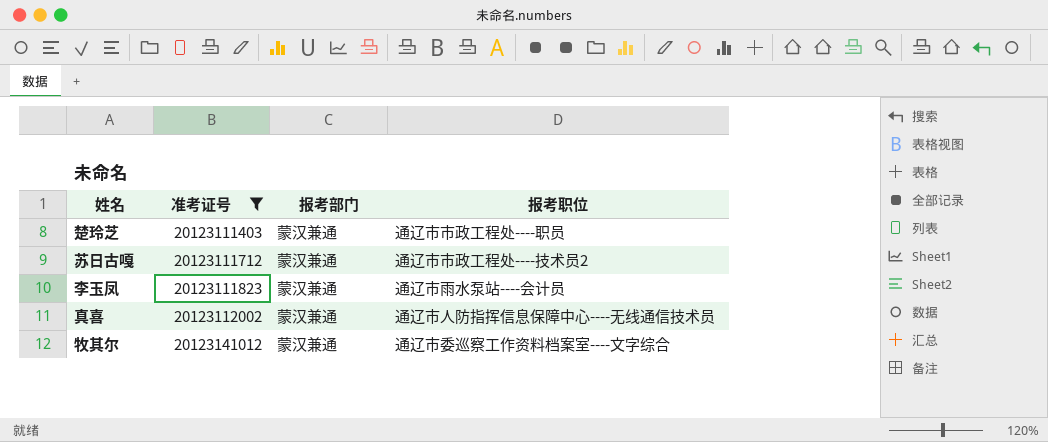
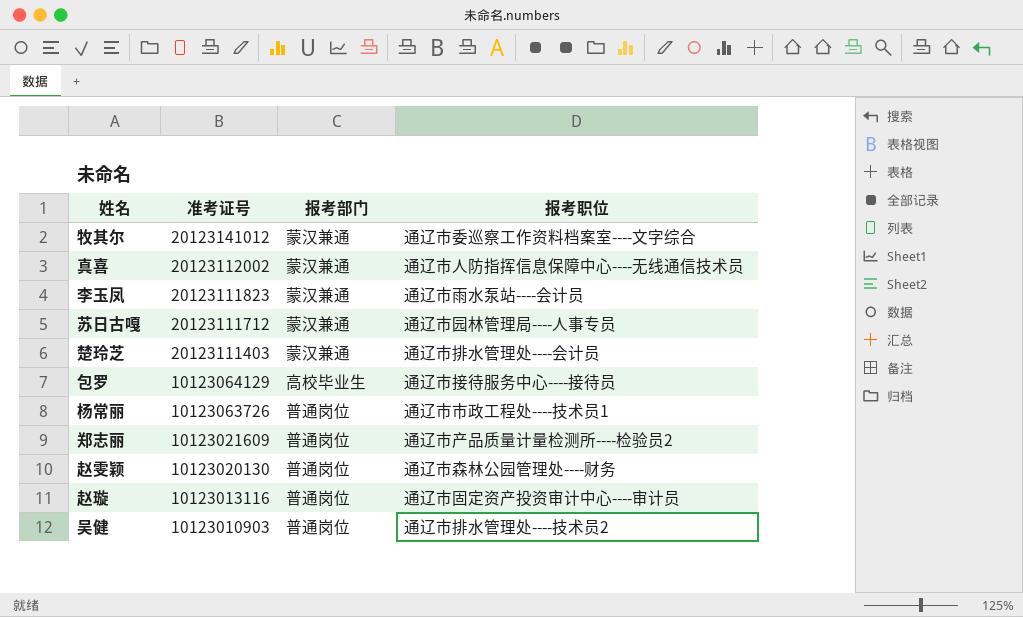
filter: 准考证号 >= 20123111403 -> none
row order: 准考证号 ascending -> 准考证号 descending
苏日古嘎 | 报考职位: 通辽市市政工程处----技术员2 -> 通辽市园林管理局----人事专员
楚玲芝 | 报考职位: 通辽市市政工程处----职员 -> 通辽市排水管理处----会计员

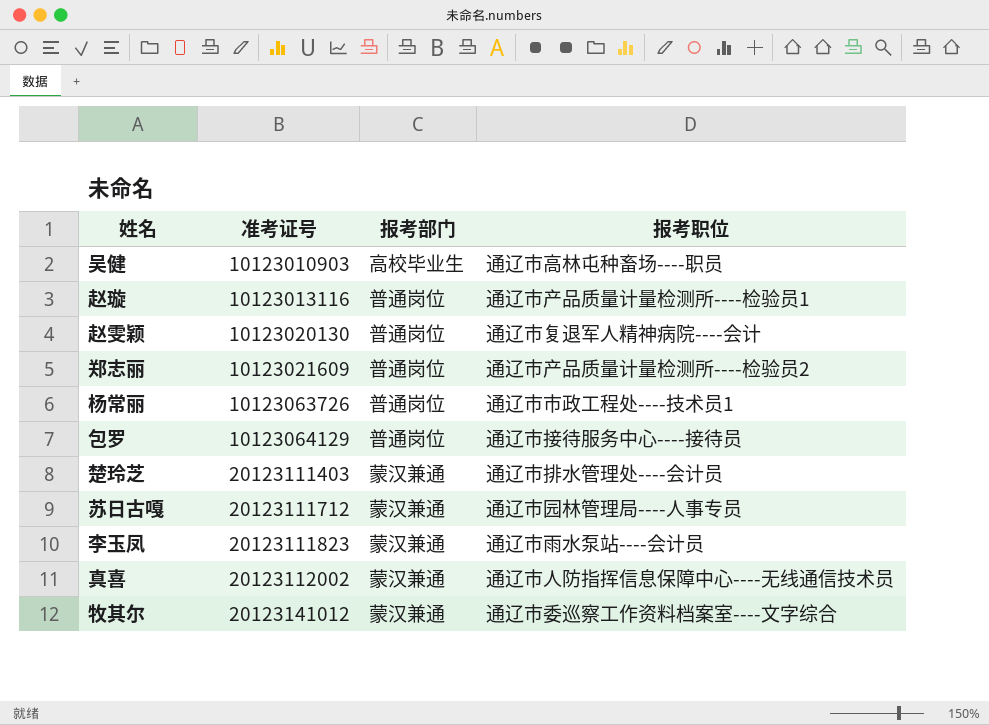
row order: 准考证号 descending -> 准考证号 ascending
吴健 | 报考部门: 普通岗位 -> 高校毕业生
吴健 | 报考职位: 通辽市排水管理处----技术员2 -> 通辽市高林屯种畜场----职员
赵璇 | 报考职位: 通辽市固定资产投资审计中心----审计员 -> 通辽市产品质量计量检测所----检验员1
赵雯颖 | 报考职位: 通辽市森林公园管理处----财务 -> 通辽市复退军人精神病院----会计
包罗 | 报考部门: 高校毕业生 -> 普通岗位

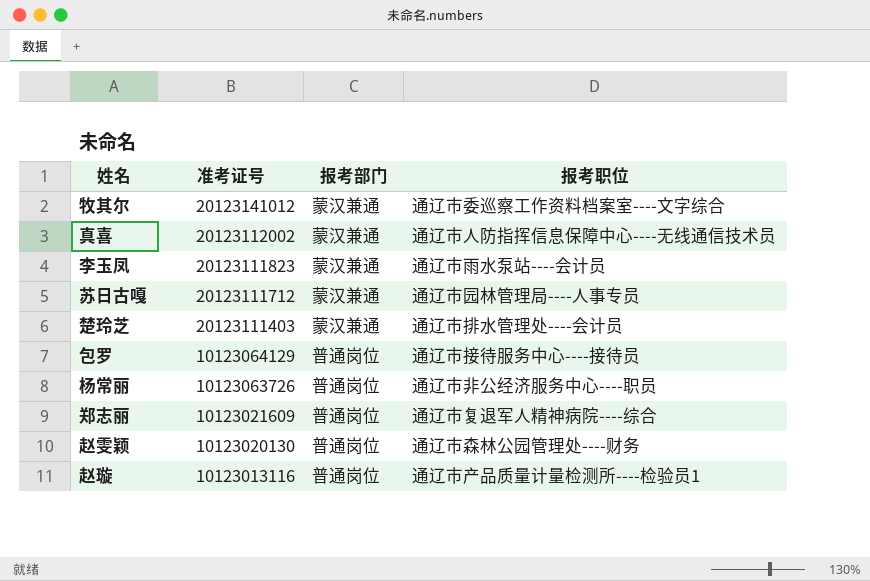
row order: 准考证号 ascending -> 准考证号 descending
row 吴健: 10123010903 | 高校毕业生 | 通辽市高林屯种畜场----职员 -> none
杨常丽 | 报考职位: 通辽市市政工程处----技术员1 -> 通辽市非公经济服务中心----职员
郑志丽 | 报考职位: 通辽市产品质量计量检测所----检验员2 -> 通辽市复退军人精神病院----综合
赵雯颖 | 报考职位: 通辽市复退军人精神病院----会计 -> 通辽市森林公园管理处----财务

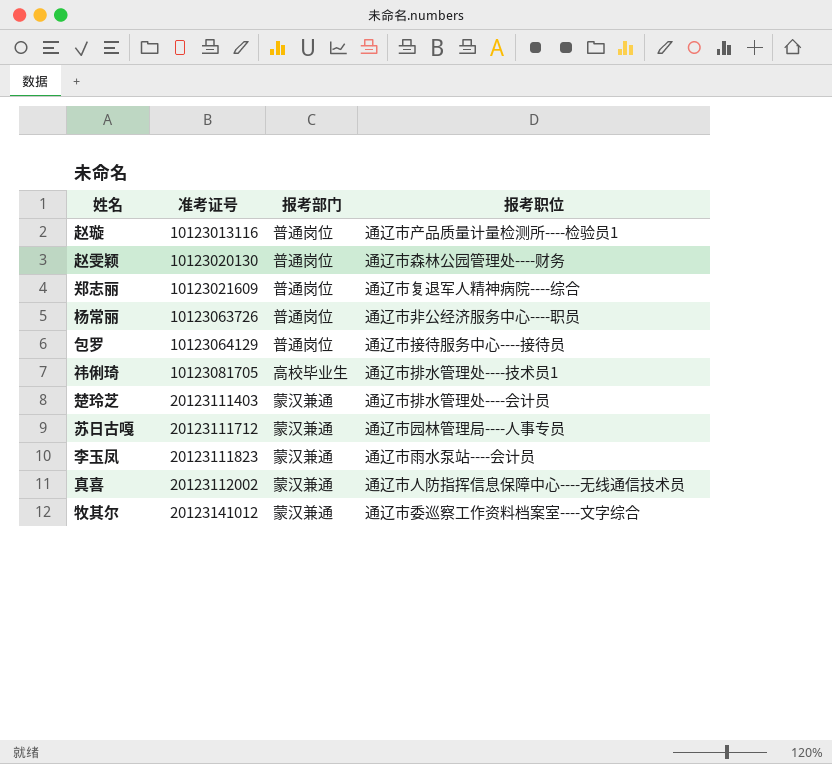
row order: 准考证号 descending -> 准考证号 ascending
row 祎俐琦: none -> 10123081705 | 高校毕业生 | 通辽市排水管理处----技术员1

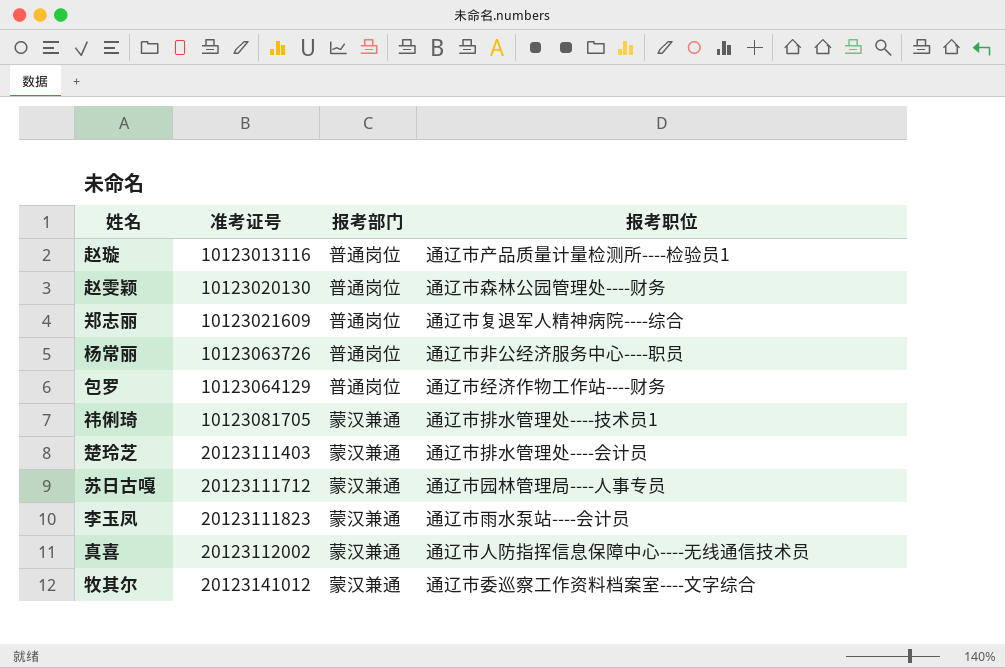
包罗 | 报考职位: 通辽市接待服务中心----接待员 -> 通辽市经济作物工作站----财务
祎俐琦 | 报考部门: 高校毕业生 -> 蒙汉兼通

